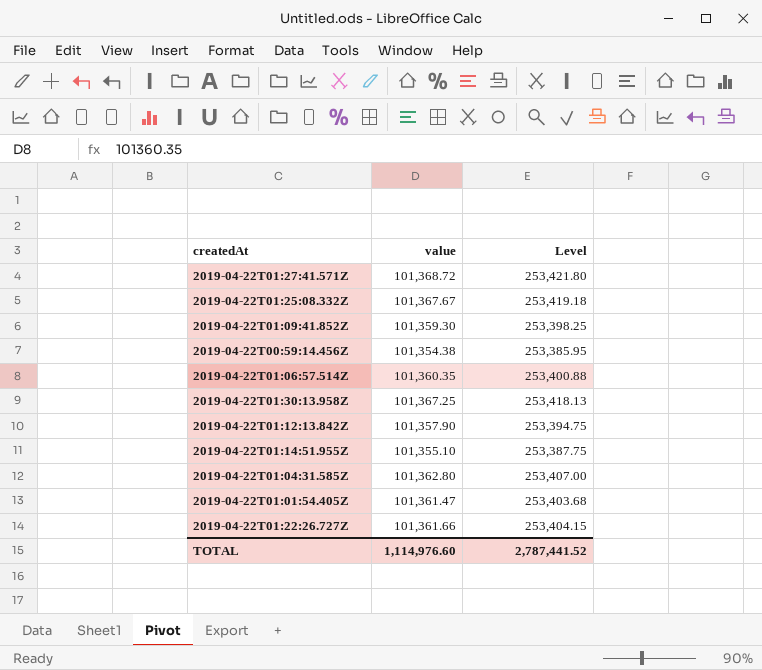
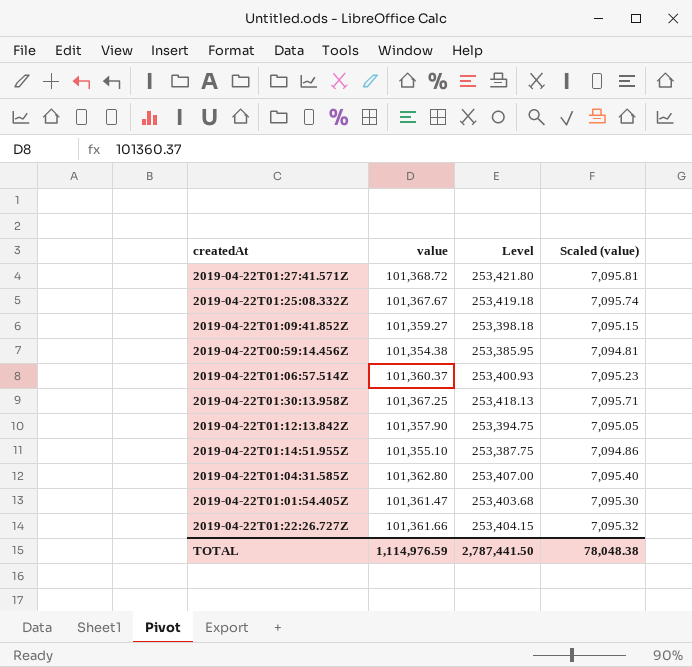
column Scaled (value) | formula: none -> [value] * 0.07
2019-04-22T01:09:41.852Z | value: 101,359.30 -> 101,359.27
2019-04-22T01:09:41.852Z | Level: 253,398.25 -> 253,398.18
2019-04-22T01:06:57.514Z | value: 101,360.35 -> 101,360.37
2019-04-22T01:06:57.514Z | Level: 253,400.88 -> 253,400.93
TOTAL | value: 1,114,976.60 -> 1,114,976.59
TOTAL | Level: 2,787,441.52 -> 2,787,441.50

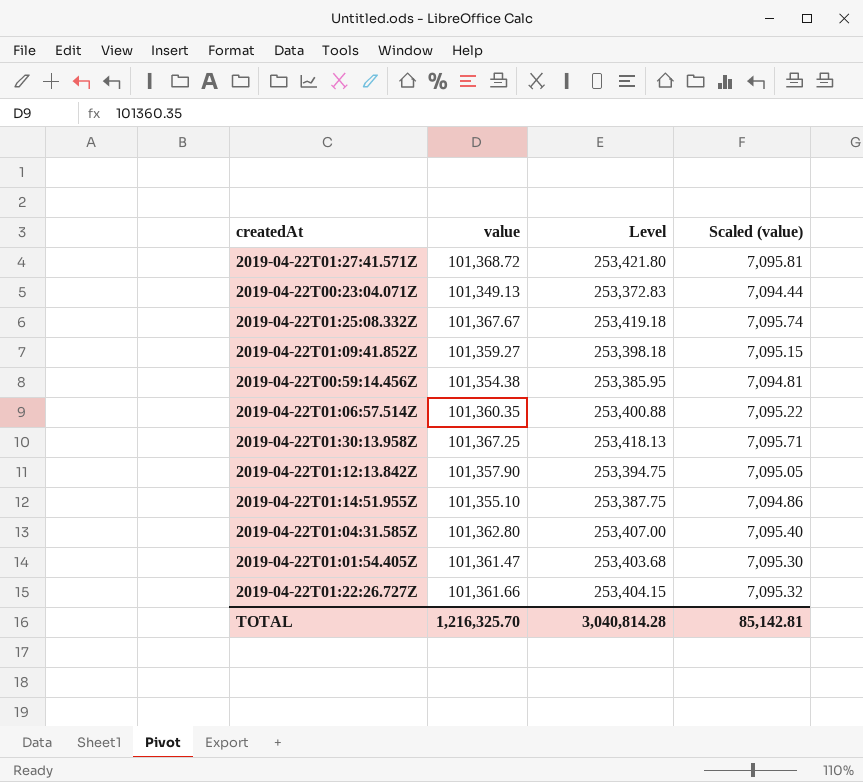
row 2019-04-22T00:23:04.071Z: none -> 101,349.13 | 253,372.83 | 7,094.44
2019-04-22T01:06:57.514Z | value: 101,360.37 -> 101,360.35
2019-04-22T01:06:57.514Z | Level: 253,400.93 -> 253,400.88
2019-04-22T01:06:57.514Z | Scaled (value): 7,095.23 -> 7,095.22
TOTAL | value: 1,114,976.59 -> 1,216,325.70
TOTAL | Level: 2,787,441.50 -> 3,040,814.28
TOTAL | Scaled (value): 78,048.38 -> 85,142.81

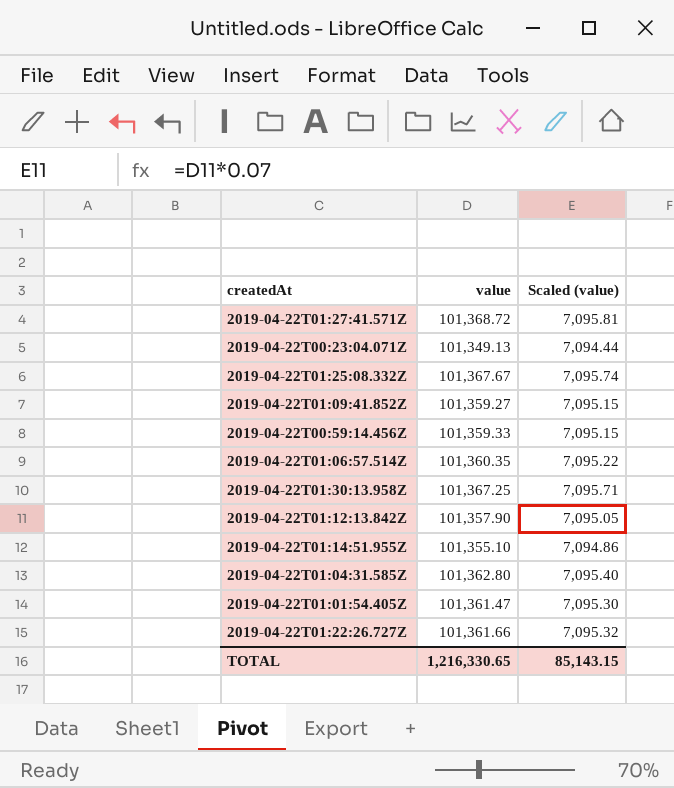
column Level | formula: [value] * 2.5 -> none
2019-04-22T00:59:14.456Z | value: 101,354.38 -> 101,359.33
2019-04-22T00:59:14.456Z | Scaled (value): 7,094.81 -> 7,095.15
TOTAL | value: 1,216,325.70 -> 1,216,330.65
TOTAL | Scaled (value): 85,142.81 -> 85,143.15

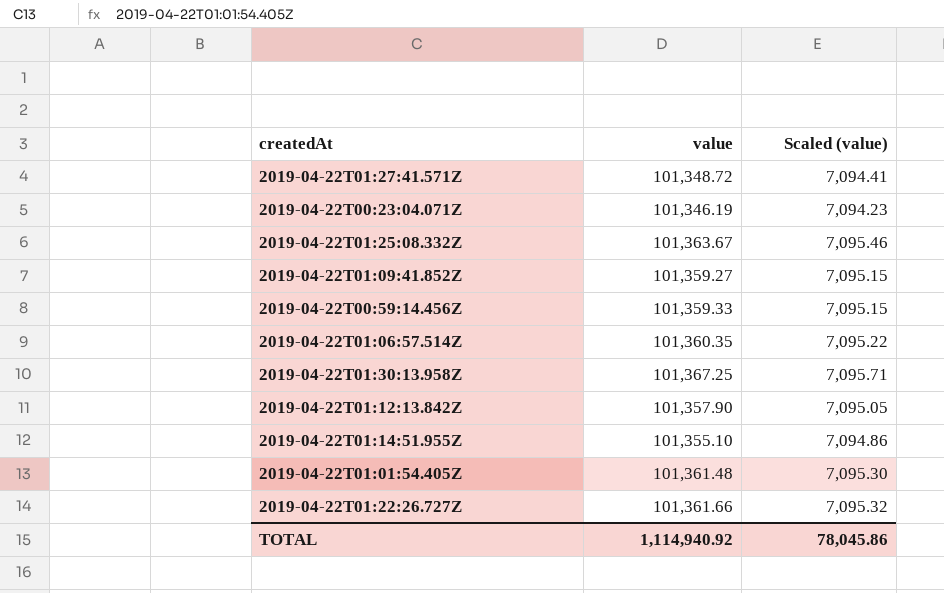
row 2019-04-22T01:04:31.585Z: 101,362.80 | 7,095.40 -> none
2019-04-22T01:27:41.571Z | value: 101,368.72 -> 101,348.72
2019-04-22T01:27:41.571Z | Scaled (value): 7,095.81 -> 7,094.41
2019-04-22T00:23:04.071Z | value: 101,349.13 -> 101,346.19
2019-04-22T00:23:04.071Z | Scaled (value): 7,094.44 -> 7,094.23
2019-04-22T01:25:08.332Z | value: 101,367.67 -> 101,363.67
2019-04-22T01:25:08.332Z | Scaled (value): 7,095.74 -> 7,095.46
2019-04-22T01:01:54.405Z | value: 101,361.47 -> 101,361.48
TOTAL | value: 1,216,330.65 -> 1,114,940.92
TOTAL | Scaled (value): 85,143.15 -> 78,045.86

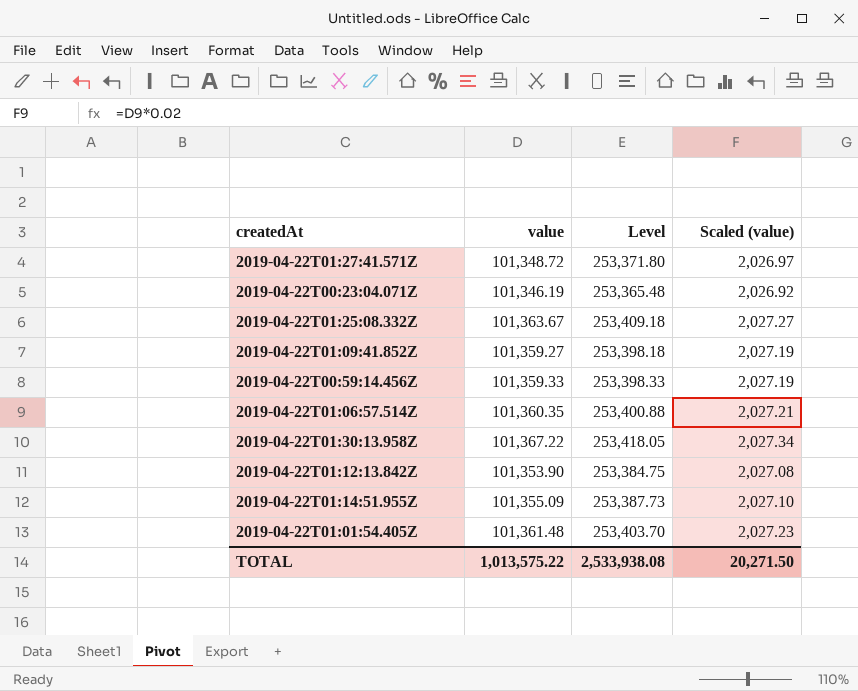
column Level | formula: none -> [value] * 2.5
column Scaled (value) | formula: [value] * 0.07 -> [value] * 0.02
row 2019-04-22T01:22:26.727Z: 101,361.66 | 7,095.32 -> none
2019-04-22T01:30:13.958Z | value: 101,367.25 -> 101,367.22
2019-04-22T01:12:13.842Z | value: 101,357.90 -> 101,353.90
2019-04-22T01:14:51.955Z | value: 101,355.10 -> 101,355.09
TOTAL | value: 1,114,940.92 -> 1,013,575.22
TOTAL | Scaled (value): 78,045.86 -> 20,271.50

